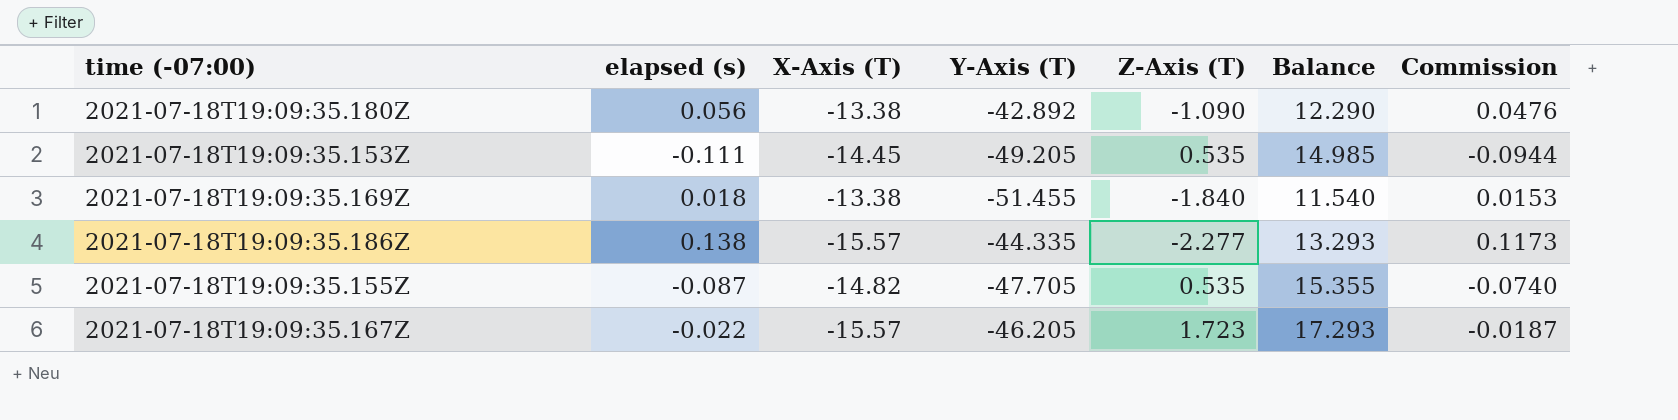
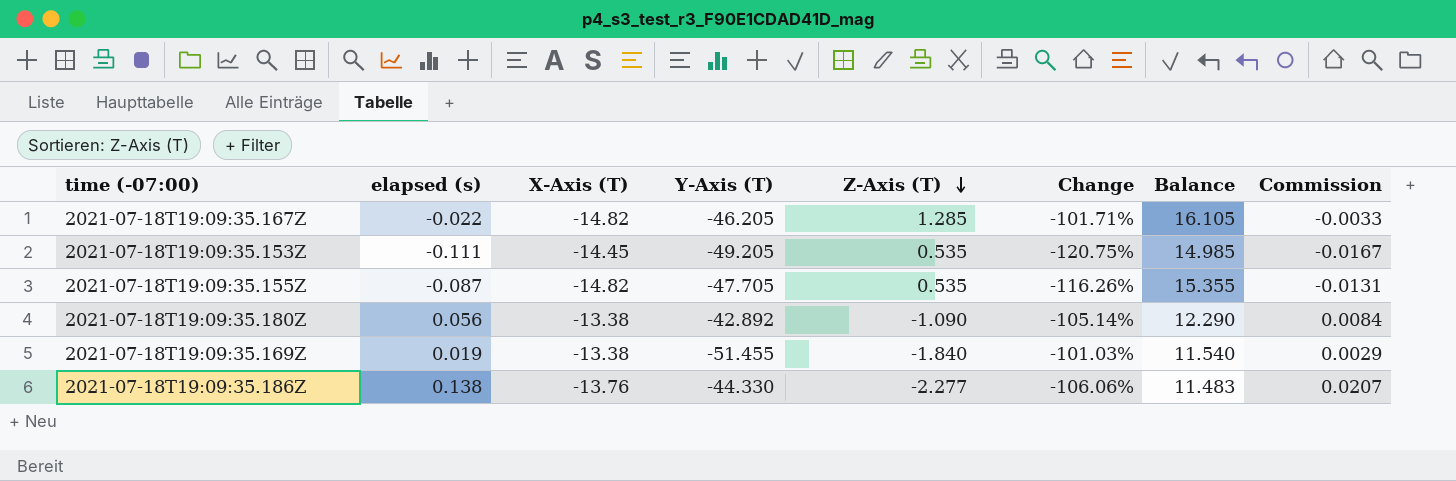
row order: none -> Z-Axis (T) descending
column Change | formula: none -> ([elapsed (s)] - [Z-Axis (T)]) / [Z-Axis (T)]
column Commission | formula: [elapsed (s)] * 0.85 -> [elapsed (s)] * 0.15
2021-07-18T19:09:35.167Z | X-Axis (T): -15.57 -> -14.82
2021-07-18T19:09:35.167Z | Z-Axis (T): 1.723 -> 1.285
2021-07-18T19:09:35.167Z | Balance: 17.293 -> 16.105
2021-07-18T19:09:35.169Z | elapsed (s): 0.018 -> 0.019
2021-07-18T19:09:35.186Z | X-Axis (T): -15.57 -> -13.76
2021-07-18T19:09:35.186Z | Y-Axis (T): -44.335 -> -44.330
2021-07-18T19:09:35.186Z | Balance: 13.293 -> 11.483

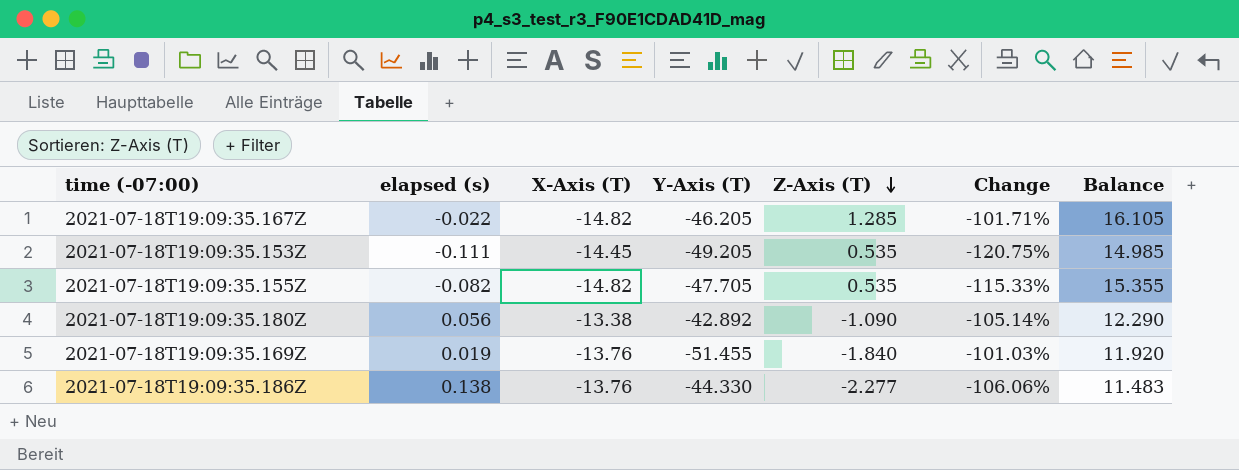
column Commission | formula: [elapsed (s)] * 0.15 -> none
2021-07-18T19:09:35.155Z | elapsed (s): -0.087 -> -0.082
2021-07-18T19:09:35.155Z | Change: -116.26% -> -115.33%
2021-07-18T19:09:35.169Z | X-Axis (T): -13.38 -> -13.76
2021-07-18T19:09:35.169Z | Balance: 11.540 -> 11.920

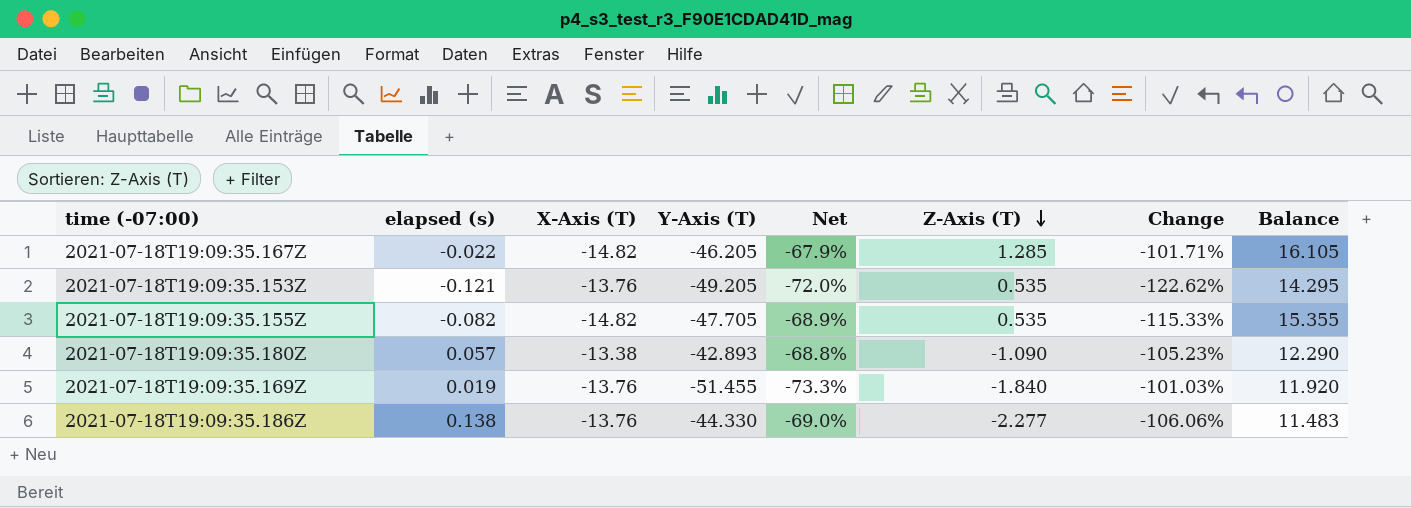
column Net | formula: none -> ([X-Axis (T)] - [Y-Axis (T)]) / [Y-Axis (T)]
2021-07-18T19:09:35.153Z | elapsed (s): -0.111 -> -0.121
2021-07-18T19:09:35.153Z | X-Axis (T): -14.45 -> -13.76
2021-07-18T19:09:35.153Z | Change: -120.75% -> -122.62%
2021-07-18T19:09:35.153Z | Balance: 14.985 -> 14.295
2021-07-18T19:09:35.180Z | elapsed (s): 0.056 -> 0.057
2021-07-18T19:09:35.180Z | Y-Axis (T): -42.892 -> -42.893
2021-07-18T19:09:35.180Z | Change: -105.14% -> -105.23%

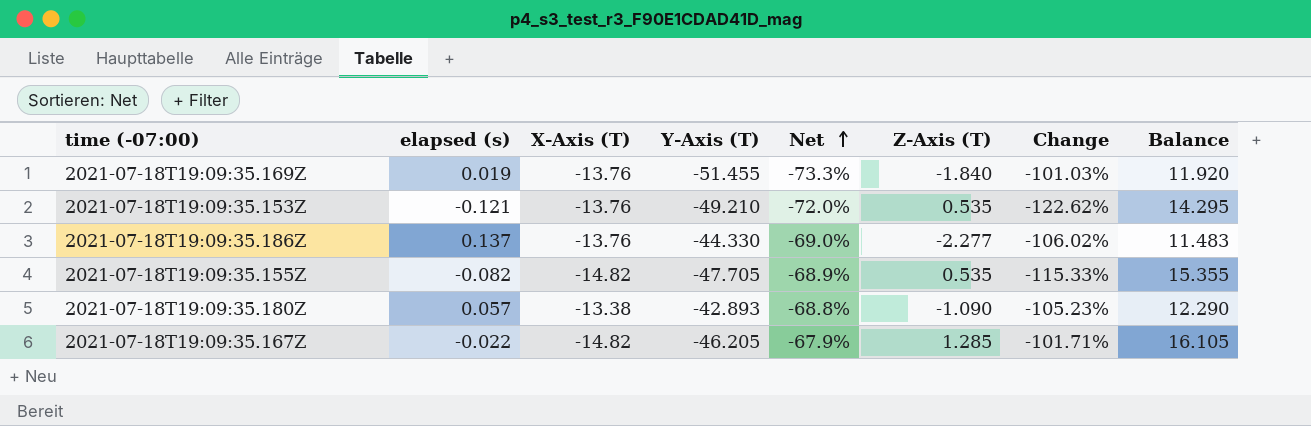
row order: Z-Axis (T) descending -> Net ascending
2021-07-18T19:09:35.153Z | Y-Axis (T): -49.205 -> -49.210
2021-07-18T19:09:35.186Z | elapsed (s): 0.138 -> 0.137
2021-07-18T19:09:35.186Z | Change: -106.06% -> -106.02%

